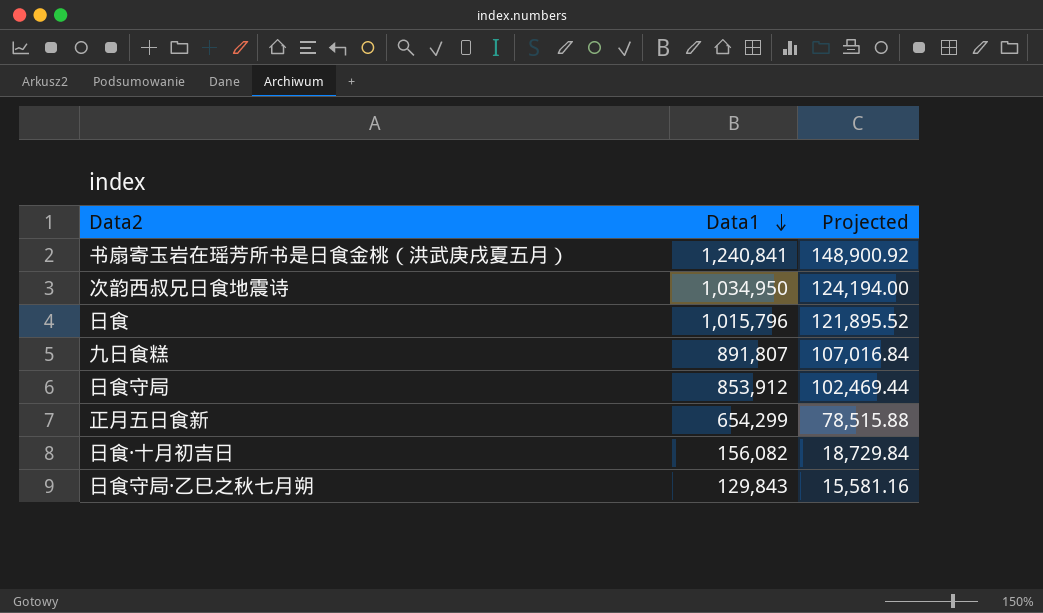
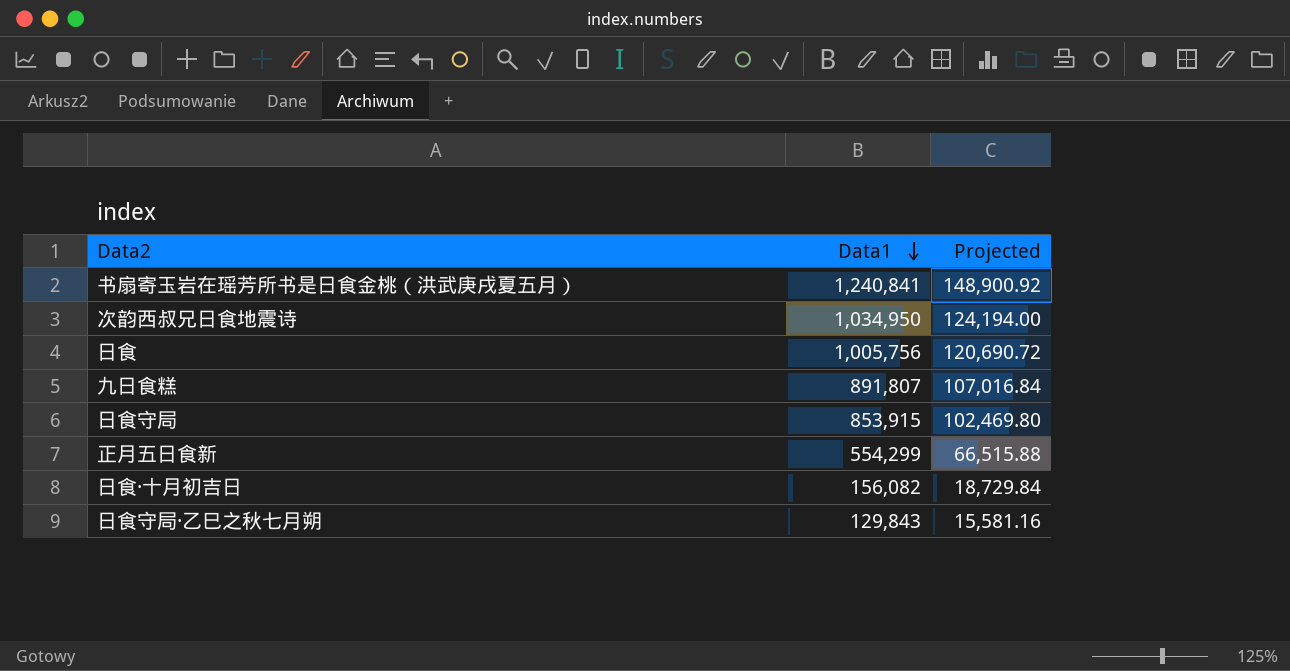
日食 | Data1: 1,015,796 -> 1,005,756
日食 | Projected: 121,895.52 -> 120,690.72
日食守局 | Data1: 853,912 -> 853,915
日食守局 | Projected: 102,469.44 -> 102,469.80
正月五日食新 | Data1: 654,299 -> 554,299
正月五日食新 | Projected: 78,515.88 -> 66,515.88

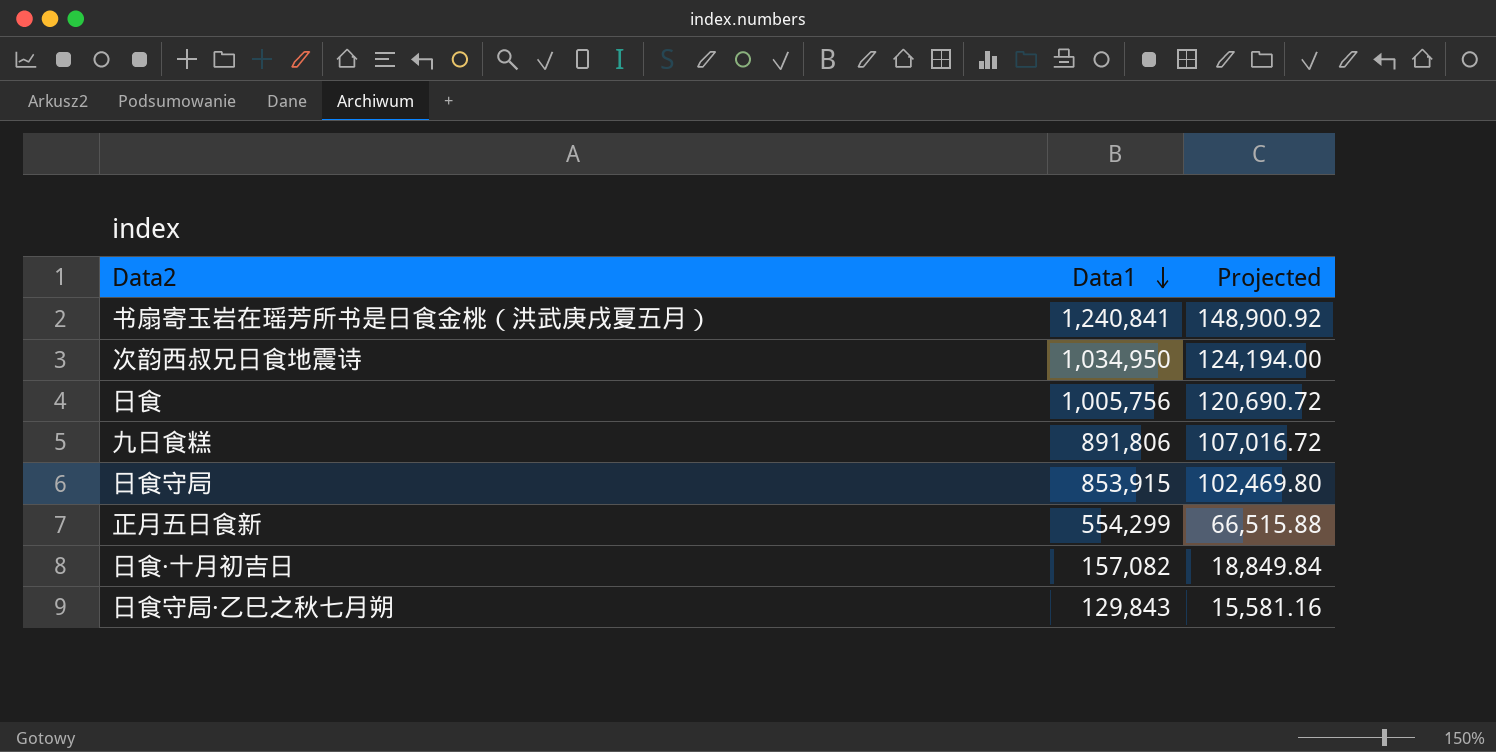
九日食糕 | Data1: 891,807 -> 891,806
九日食糕 | Projected: 107,016.84 -> 107,016.72
日食·十月初吉日 | Data1: 156,082 -> 157,082
日食·十月初吉日 | Projected: 18,729.84 -> 18,849.84

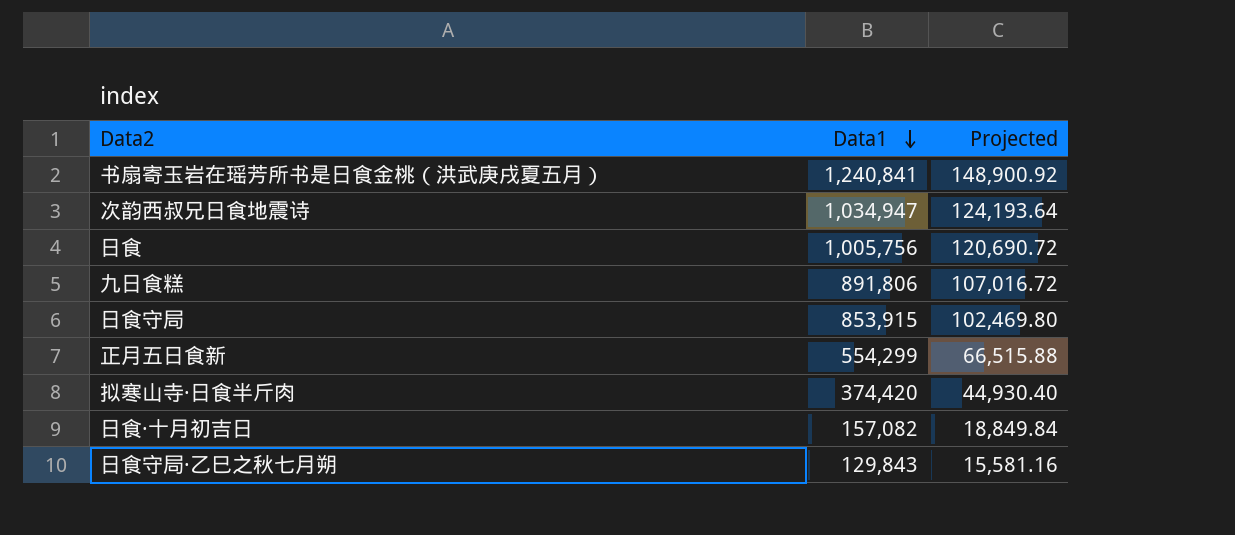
次韵西叔兄日食地震诗 | Data1: 1,034,950 -> 1,034,947
次韵西叔兄日食地震诗 | Projected: 124,194.00 -> 124,193.64
row 拟寒山寺·日食半斤肉: none -> 374,420 | 44,930.40

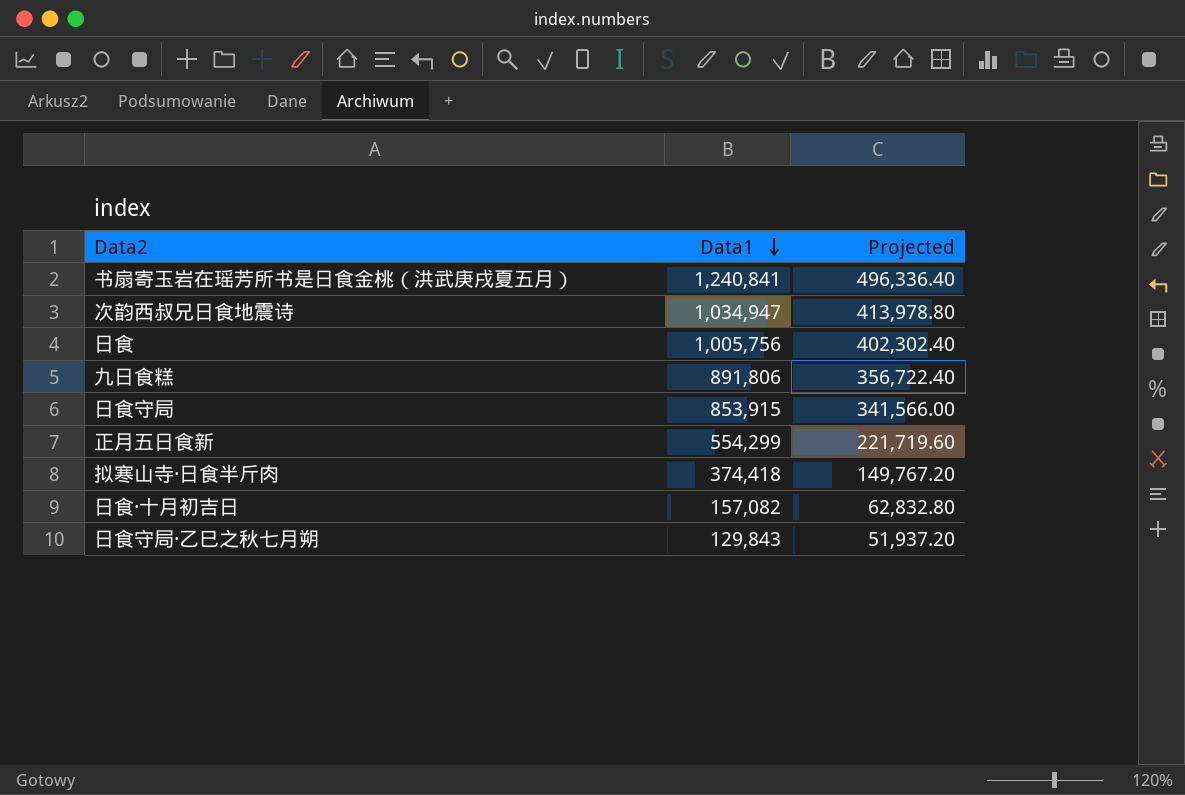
column Projected | formula: [Data1] * 0.12 -> [Data1] * 0.4
拟寒山寺·日食半斤肉 | Data1: 374,420 -> 374,418

